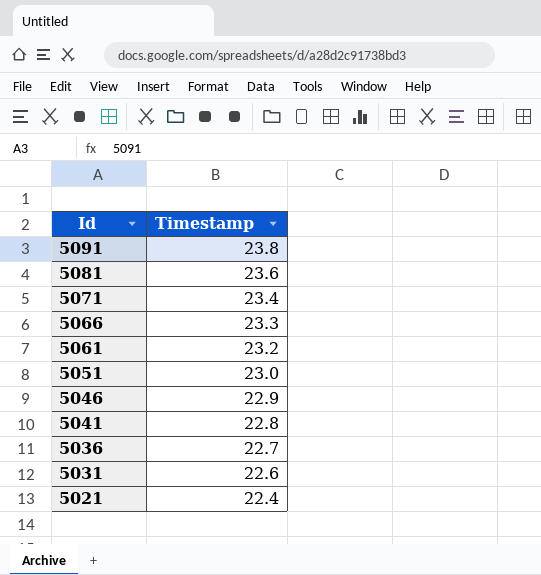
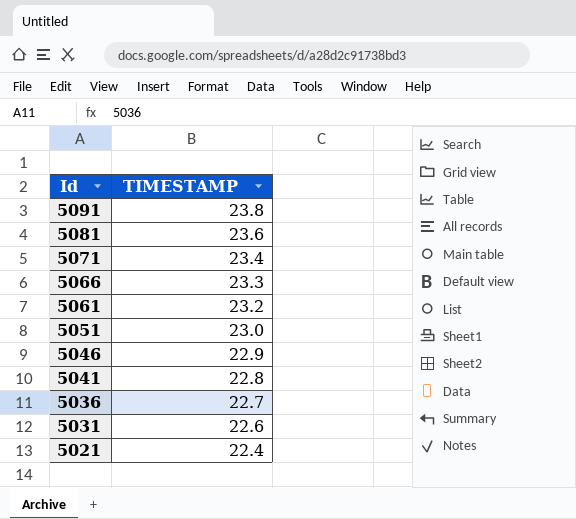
column name: Timestamp -> TIMESTAMP

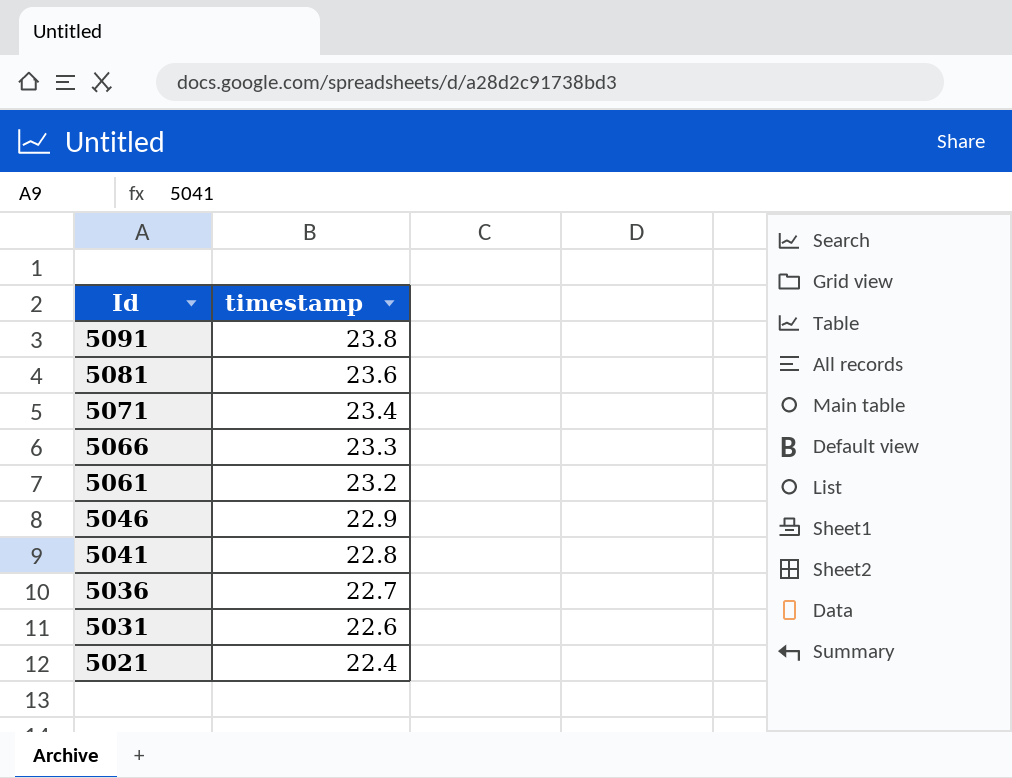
column name: TIMESTAMP -> timestamp
row 5051: 23.0 -> none

